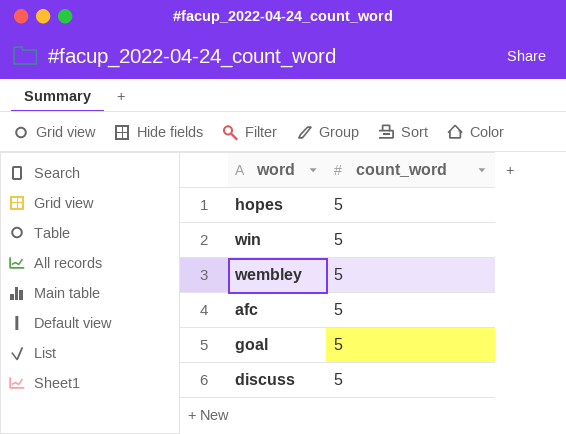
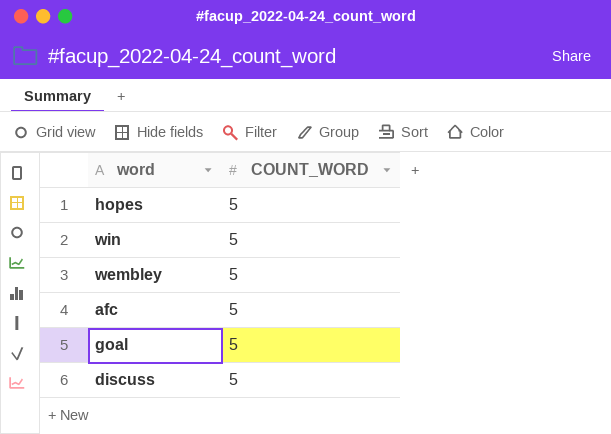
column name: count_word -> COUNT_WORD

